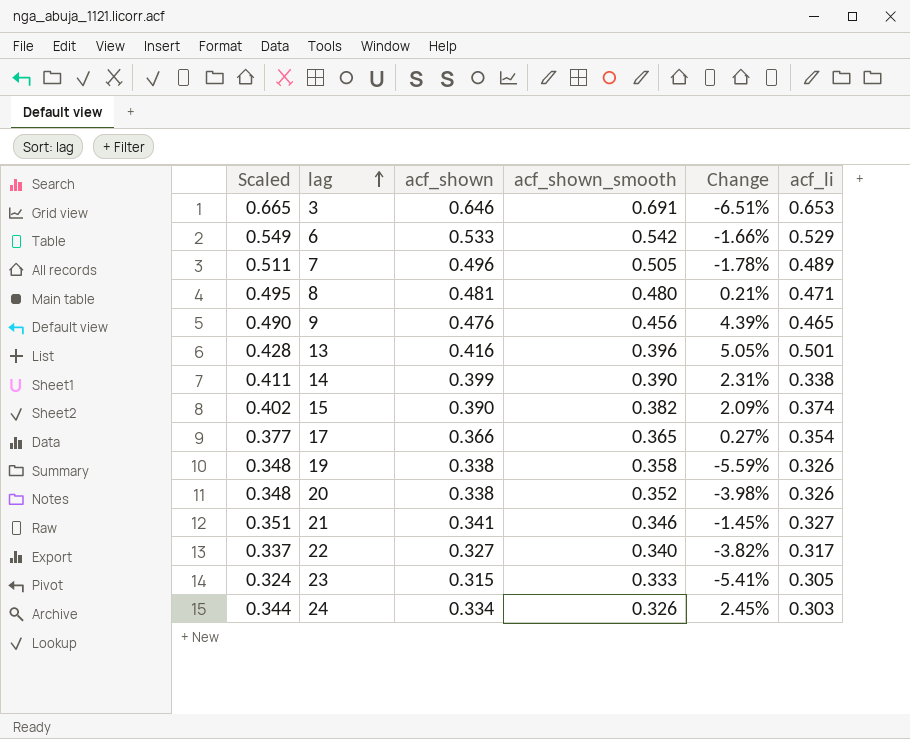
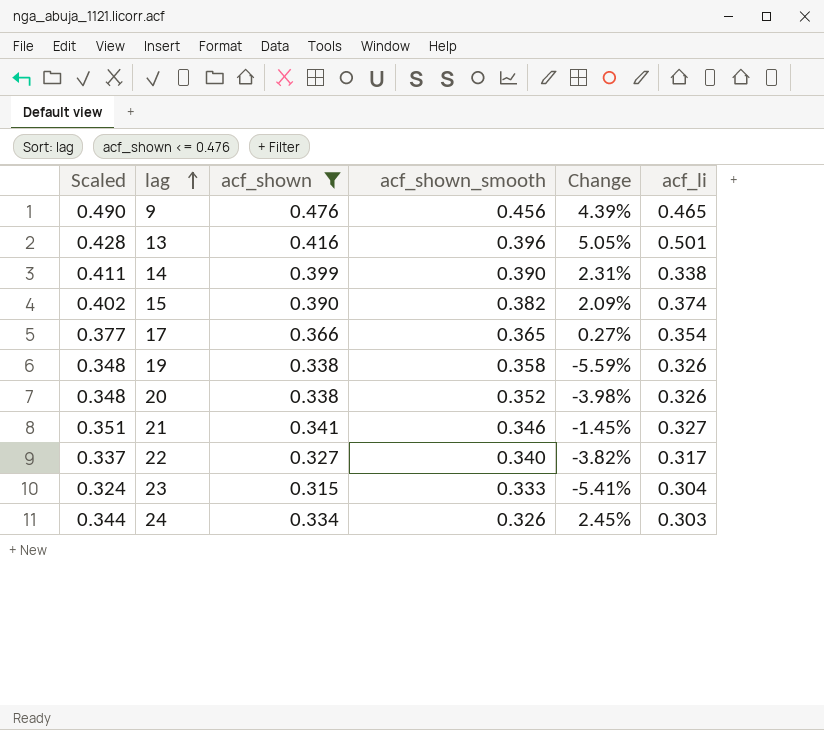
filter: none -> acf_shown <= 0.476
23 | acf_li: 0.305 -> 0.304

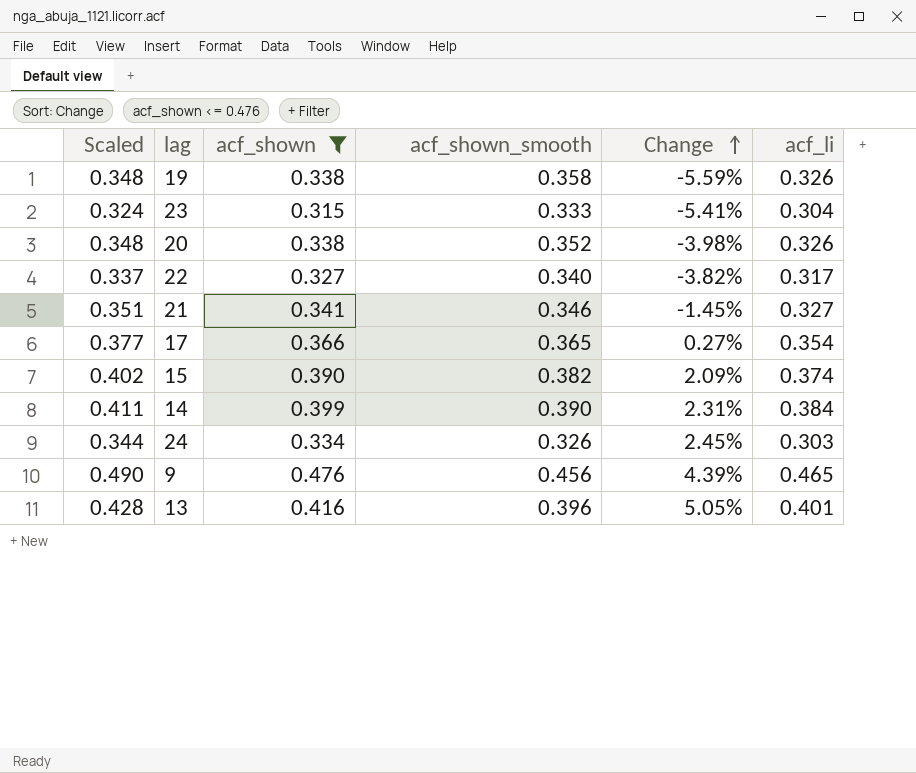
row order: lag ascending -> Change ascending
14 | acf_li: 0.338 -> 0.384
13 | acf_li: 0.501 -> 0.401

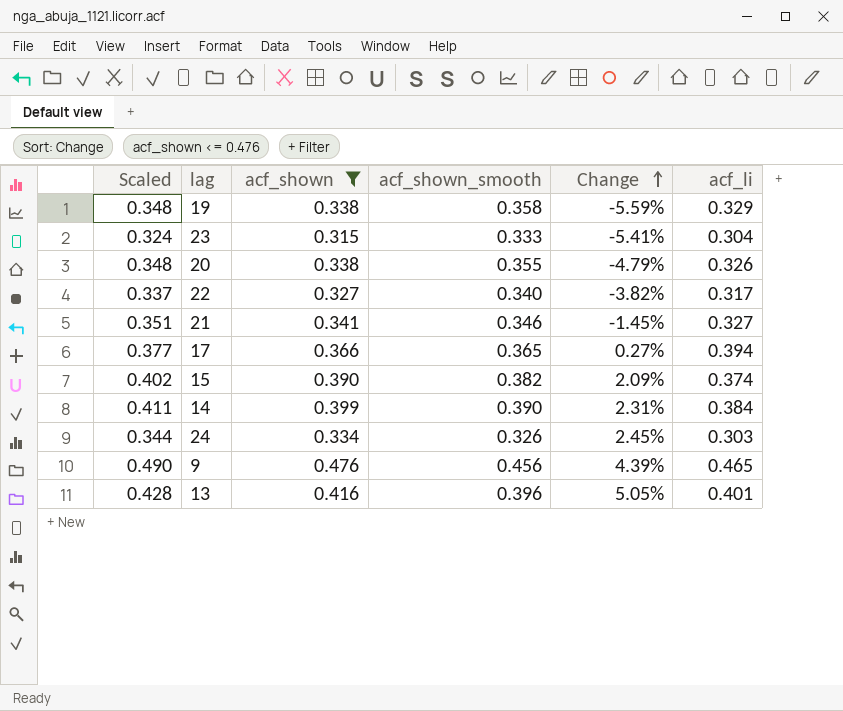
19 | acf_li: 0.326 -> 0.329
20 | acf_shown_smooth: 0.352 -> 0.355
20 | Change: -3.98% -> -4.79%
17 | acf_li: 0.354 -> 0.394

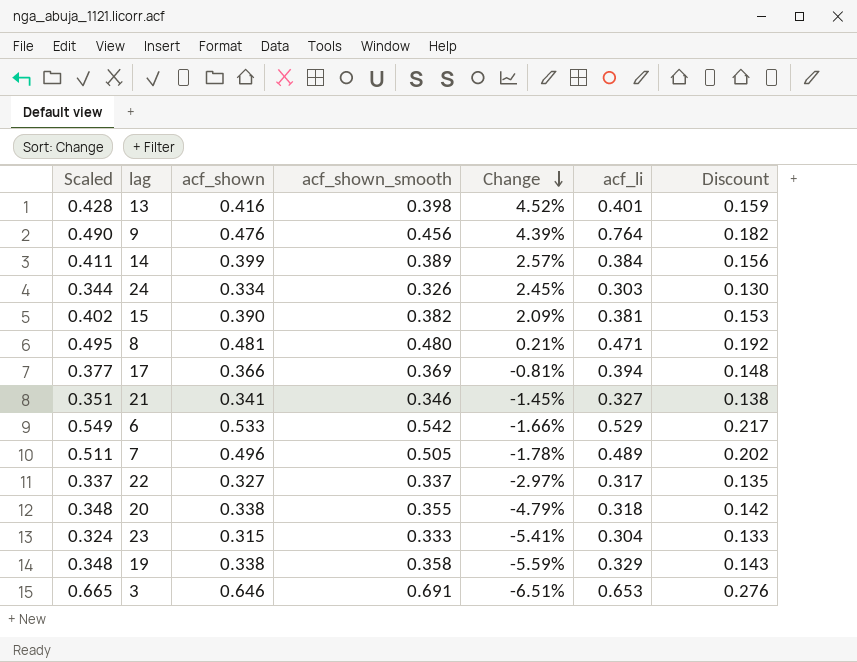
filter: acf_shown <= 0.476 -> none
row order: Change ascending -> Change descending
column Discount | formula: none -> [acf_shown_smooth] * 0.4
13 | acf_shown_smooth: 0.396 -> 0.398
13 | Change: 5.05% -> 4.52%
9 | acf_li: 0.465 -> 0.764
14 | acf_shown_smooth: 0.390 -> 0.389
14 | Change: 2.31% -> 2.57%
15 | acf_li: 0.374 -> 0.381
17 | acf_shown_smooth: 0.365 -> 0.369
17 | Change: 0.27% -> -0.81%
22 | acf_shown_smooth: 0.340 -> 0.337
22 | Change: -3.82% -> -2.97%
20 | acf_li: 0.326 -> 0.318

